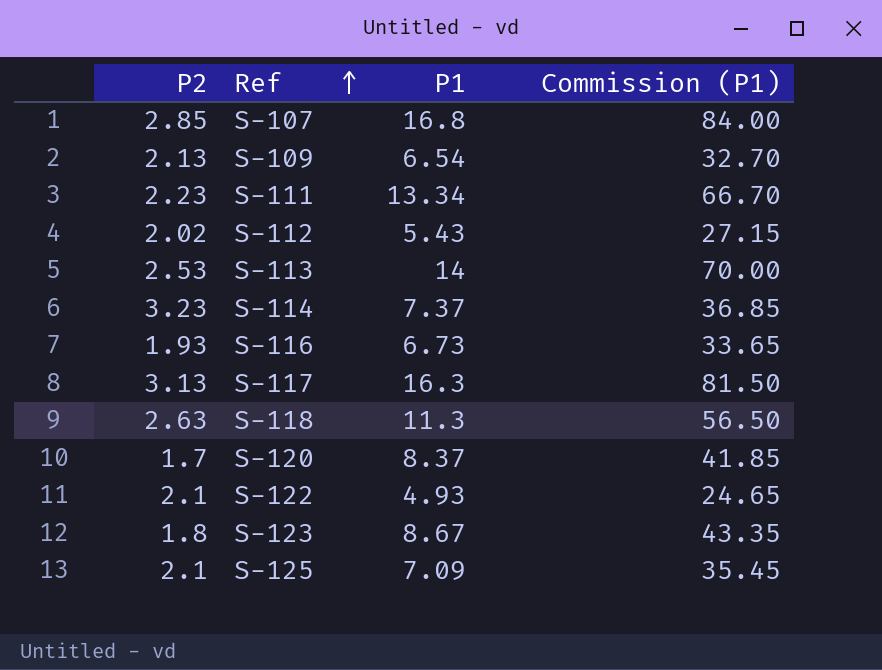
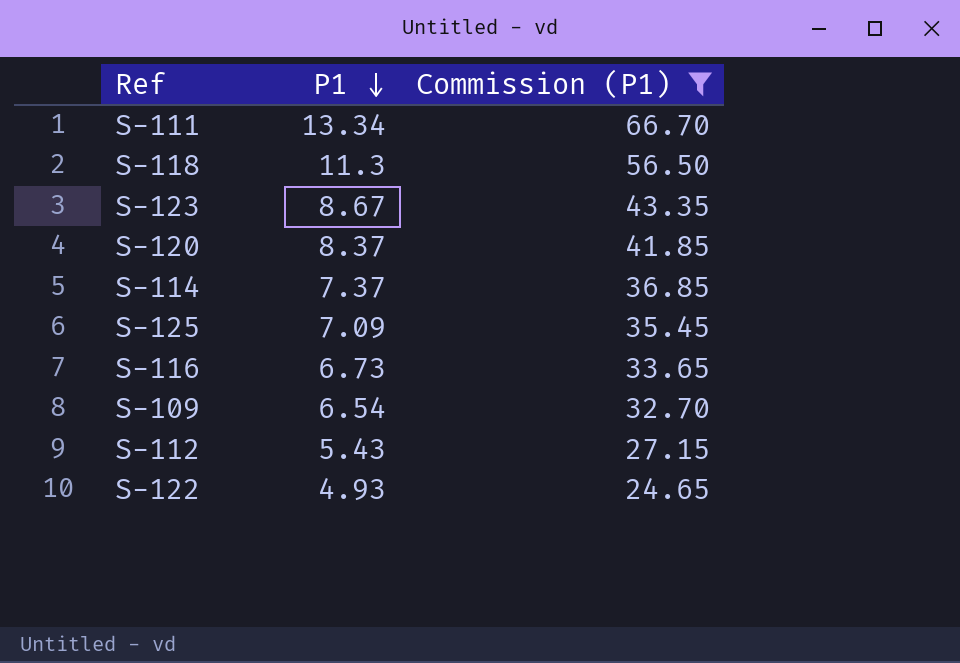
filter: none -> Commission (P1) <= 66.70
row order: Ref ascending -> P1 descending
column P2 | position: 1 -> none

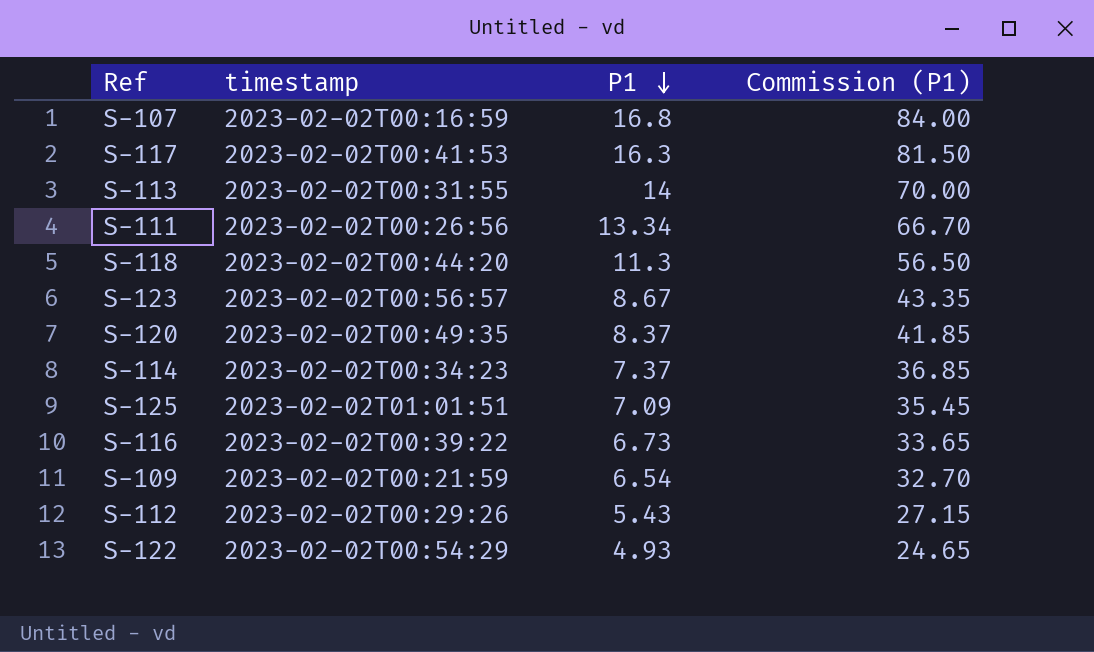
filter: Commission (P1) <= 66.70 -> none
column timestamp | position: none -> 2

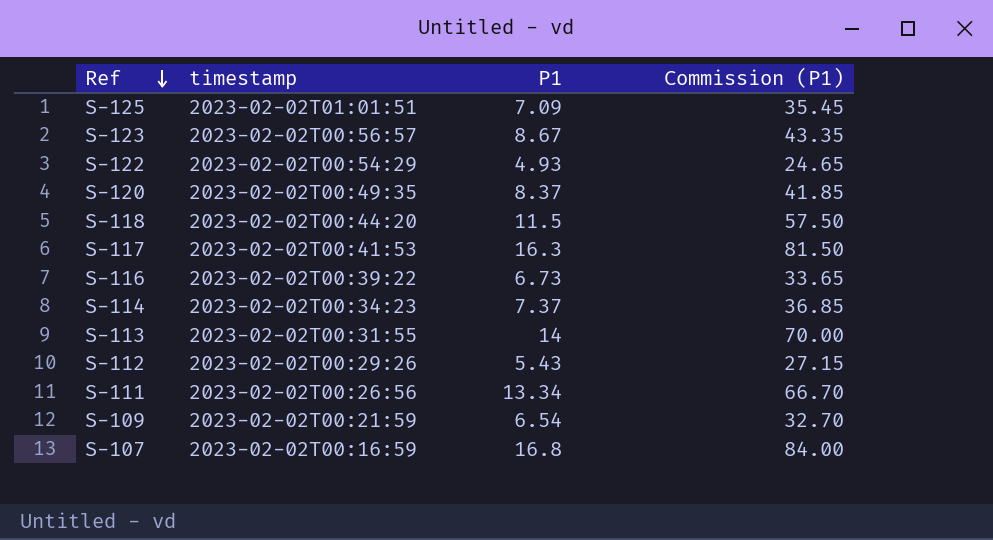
row order: P1 descending -> Ref descending
S-118 | P1: 11.3 -> 11.5
S-118 | Commission (P1): 56.50 -> 57.50

